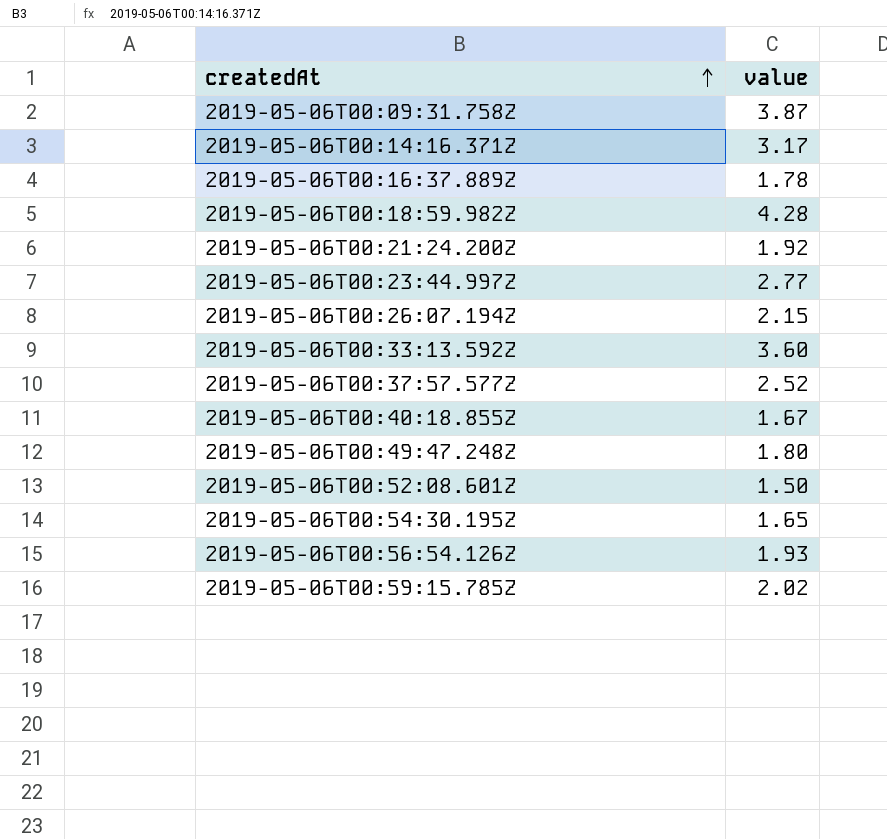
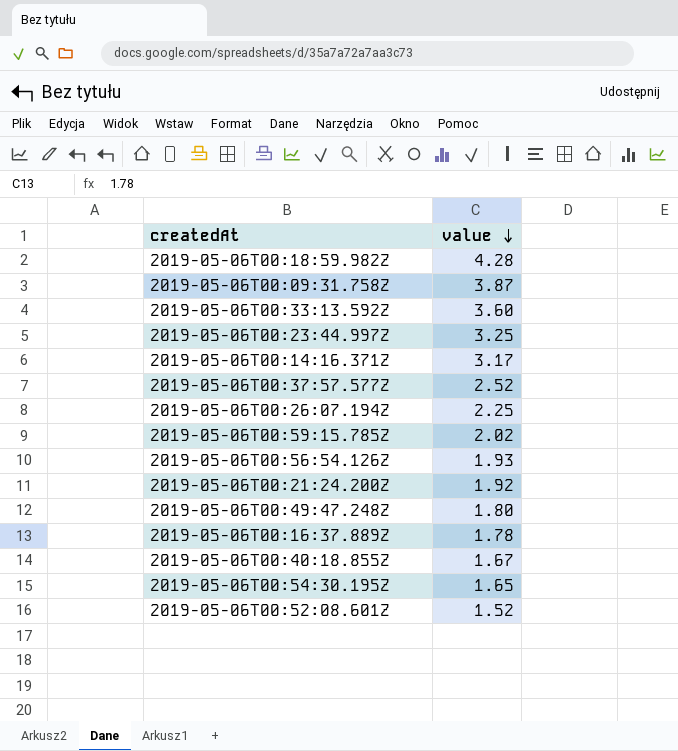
row order: createdAt ascending -> value descending
2019-05-06T00:23:44.997Z | value: 2.77 -> 3.25
2019-05-06T00:26:07.194Z | value: 2.15 -> 2.25
2019-05-06T00:52:08.601Z | value: 1.50 -> 1.52

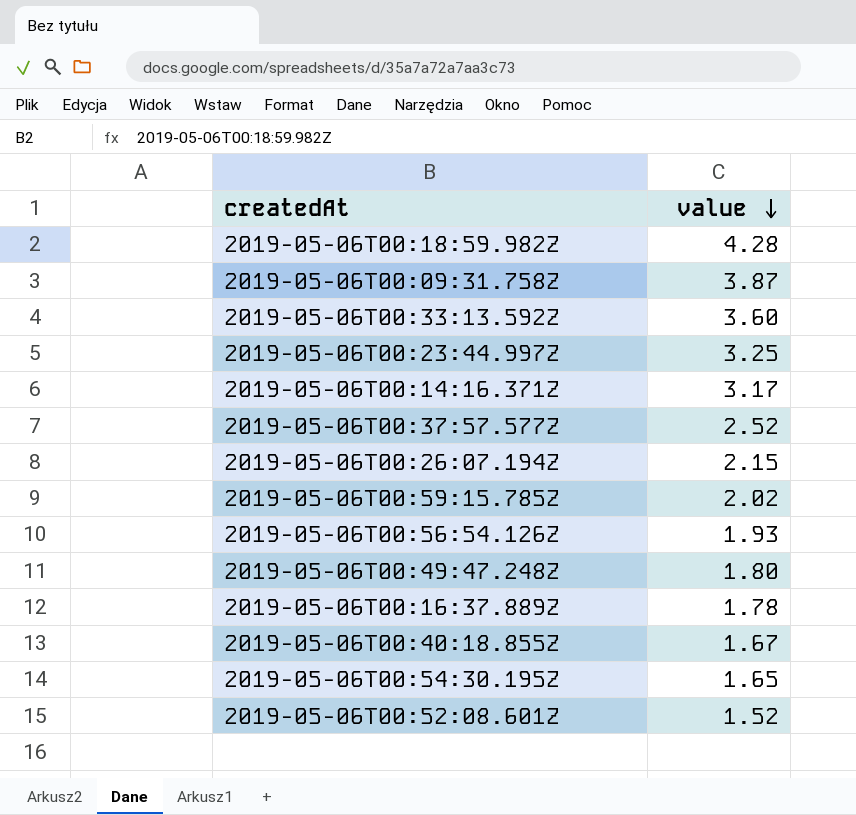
row 2019-05-06T00:21:24.200Z: 1.92 -> none
2019-05-06T00:26:07.194Z | value: 2.25 -> 2.15

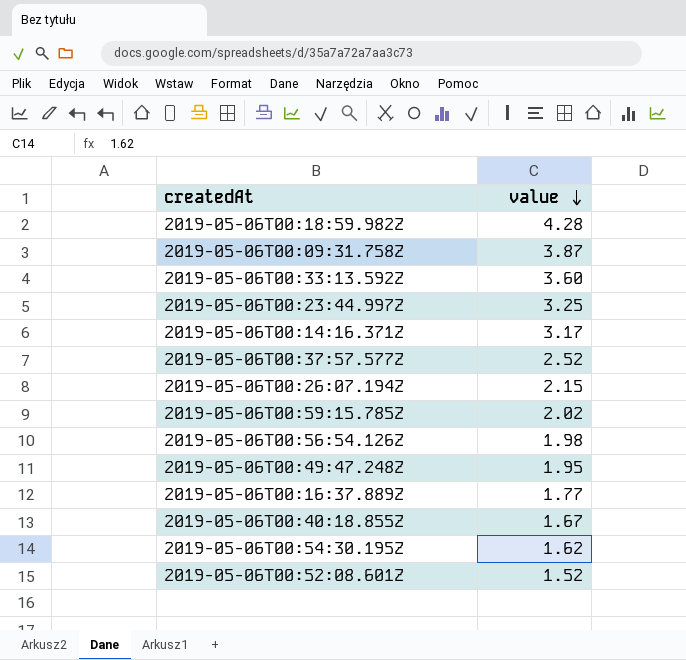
2019-05-06T00:56:54.126Z | value: 1.93 -> 1.98
2019-05-06T00:49:47.248Z | value: 1.80 -> 1.95
2019-05-06T00:16:37.889Z | value: 1.78 -> 1.77
2019-05-06T00:54:30.195Z | value: 1.65 -> 1.62

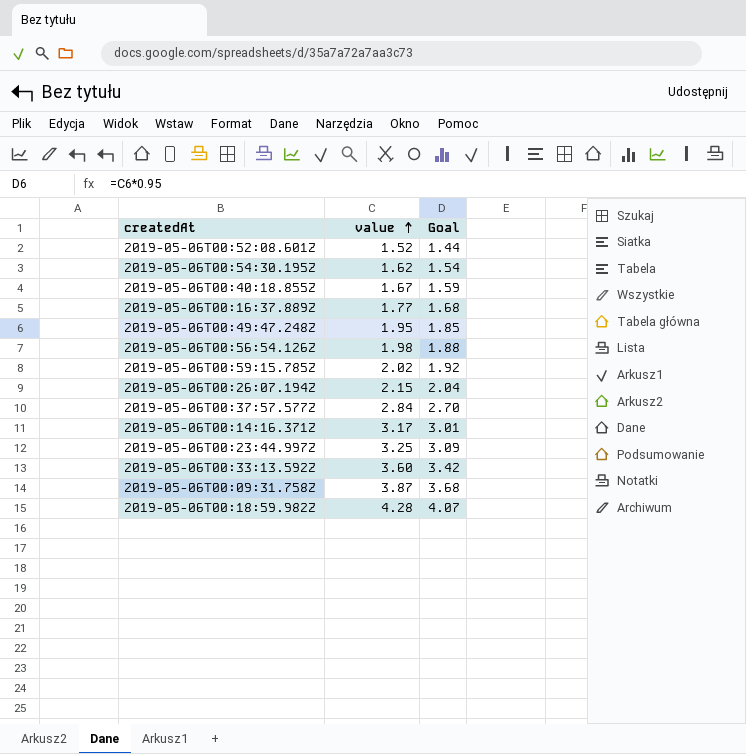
row order: value descending -> value ascending
column Goal | formula: none -> [value] * 0.95
2019-05-06T00:37:57.577Z | value: 2.52 -> 2.84

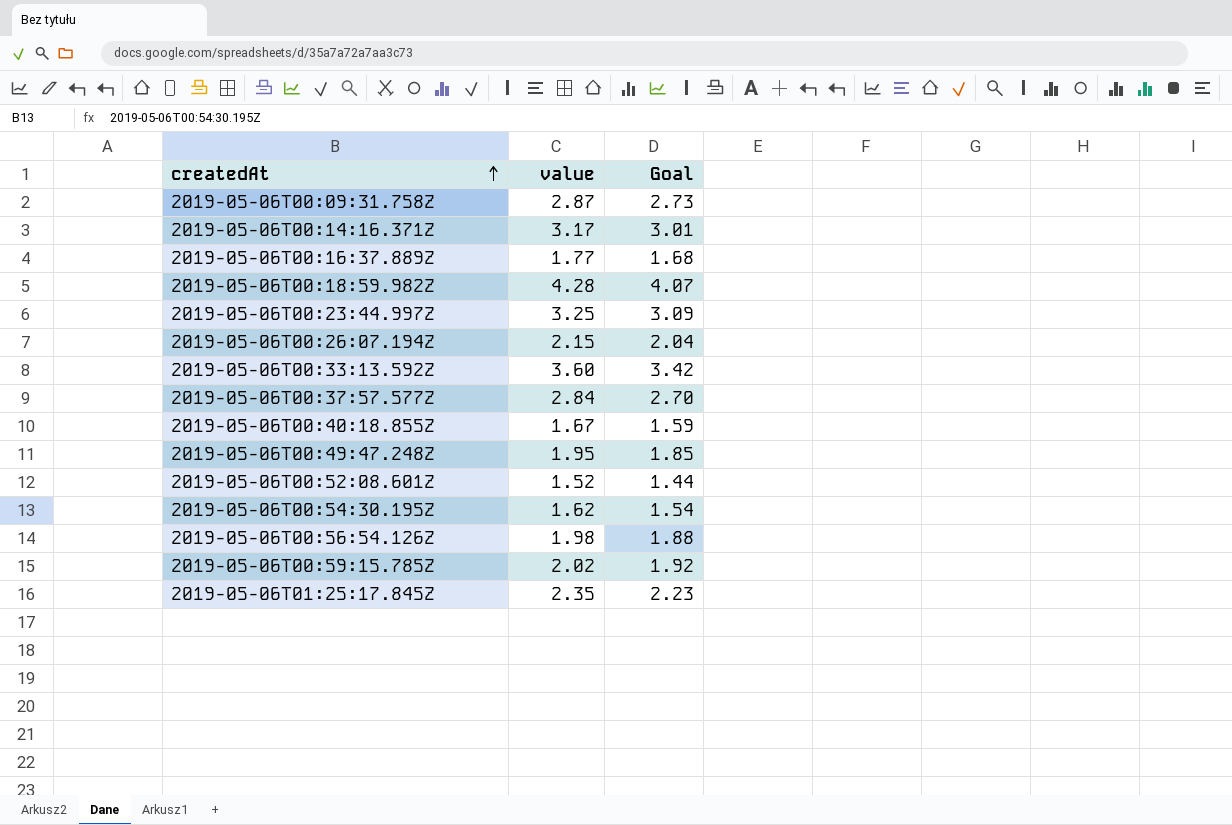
row order: value ascending -> createdAt ascending
2019-05-06T00:09:31.758Z | value: 3.87 -> 2.87
2019-05-06T00:09:31.758Z | Goal: 3.68 -> 2.73
row 2019-05-06T01:25:17.845Z: none -> 2.35 | 2.23

